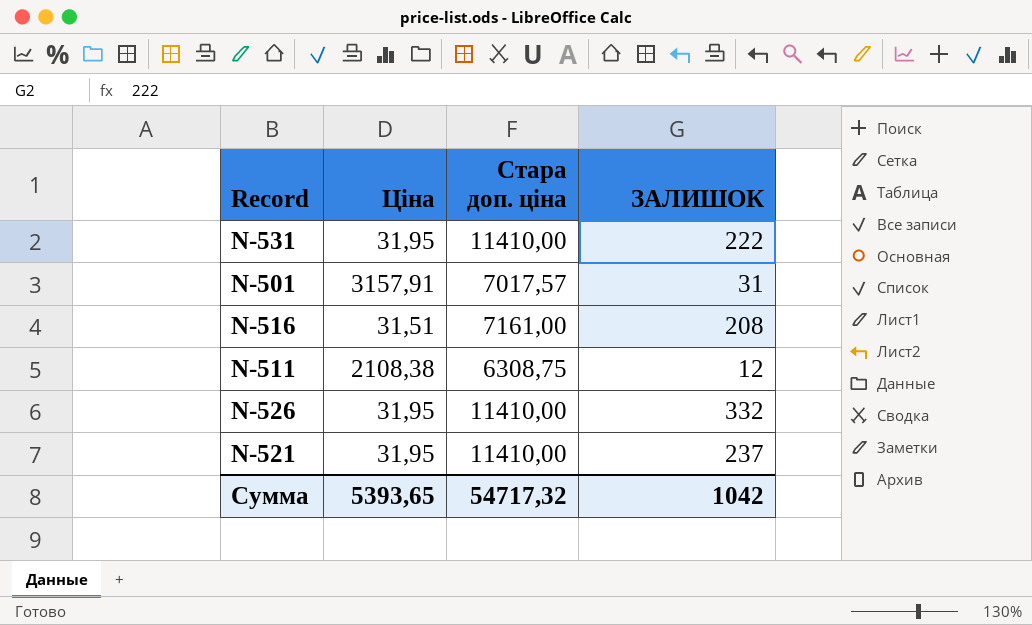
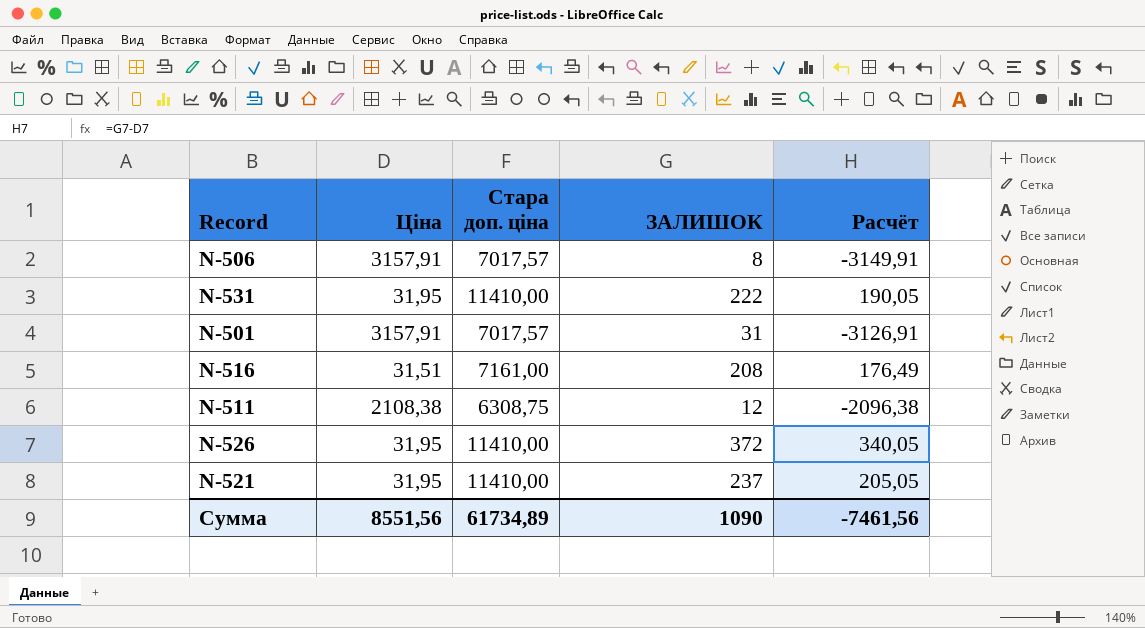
column Расчёт | formula: none -> [ЗАЛИШОК] - [Ціна]
row N-506: none -> 3157,91 | 7017,57 | 8 | -3149,91
N-526 | ЗАЛИШОК: 332 -> 372
Сумма | Ціна: 5393,65 -> 8551,56
Сумма | Стара доп. ціна: 54717,32 -> 61734,89
Сумма | ЗАЛИШОК: 1042 -> 1090

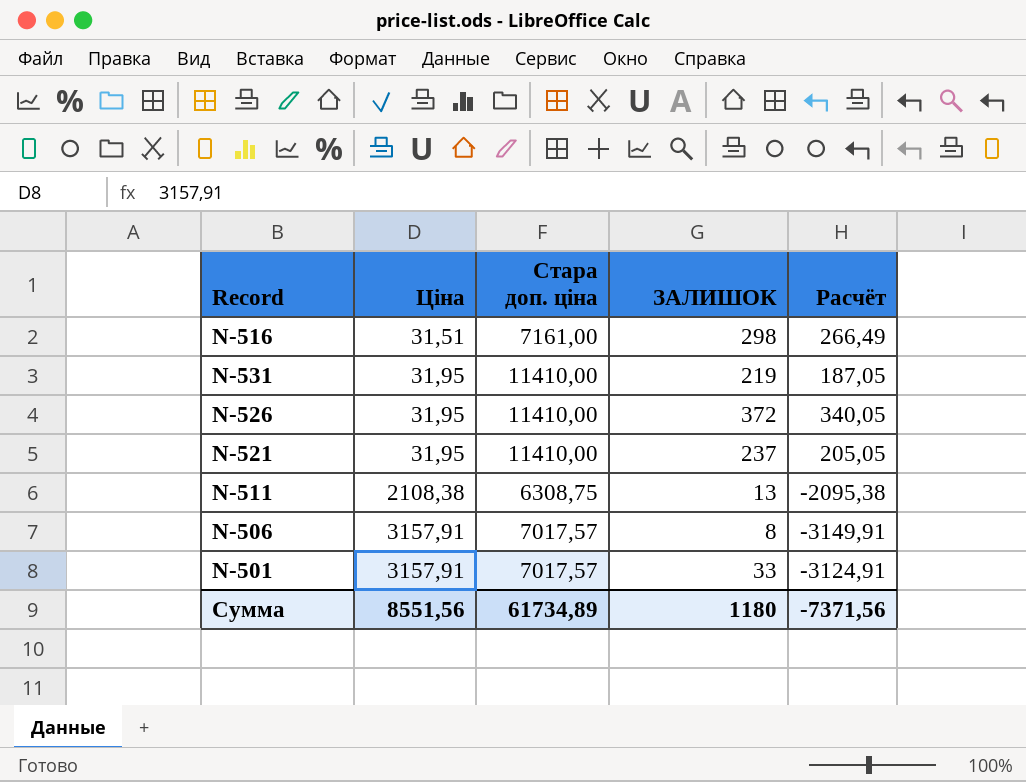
row order: none -> Ціна ascending
N-516 | ЗАЛИШОК: 208 -> 298
N-516 | Расчёт: 176,49 -> 266,49
N-531 | ЗАЛИШОК: 222 -> 219
N-531 | Расчёт: 190,05 -> 187,05
N-511 | ЗАЛИШОК: 12 -> 13
N-511 | Расчёт: -2096,38 -> -2095,38
N-501 | ЗАЛИШОК: 31 -> 33
N-501 | Расчёт: -3126,91 -> -3124,91
Сумма | ЗАЛИШОК: 1090 -> 1180
Сумма | Расчёт: -7461,56 -> -7371,56

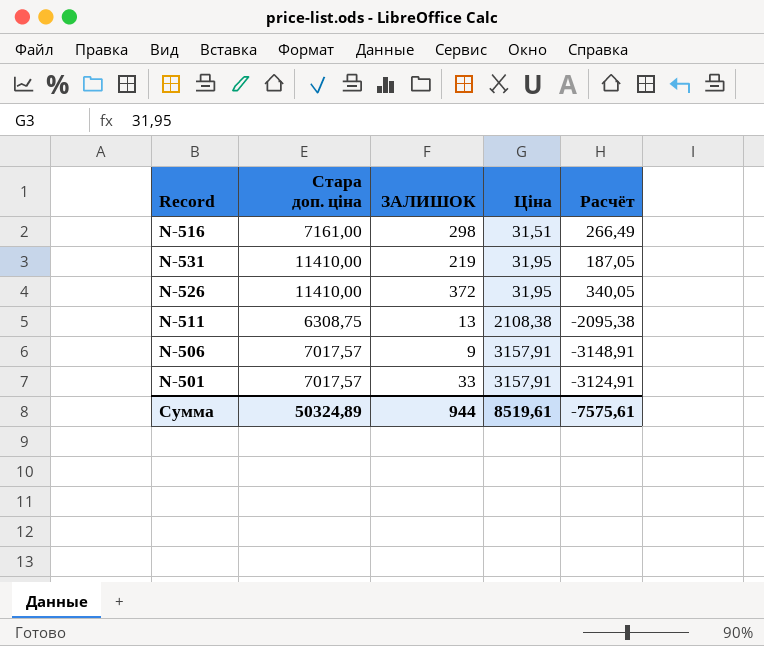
column Ціна | position: 2 -> 4
row N-521: 31,95 | 11410,00 | 237 | 205,05 -> none
N-506 | ЗАЛИШОК: 8 -> 9
N-506 | Расчёт: -3149,91 -> -3148,91
Сумма | Стара доп. ціна: 61734,89 -> 50324,89
Сумма | ЗАЛИШОК: 1180 -> 944
Сумма | Ціна: 8551,56 -> 8519,61
Сумма | Расчёт: -7371,56 -> -7575,61

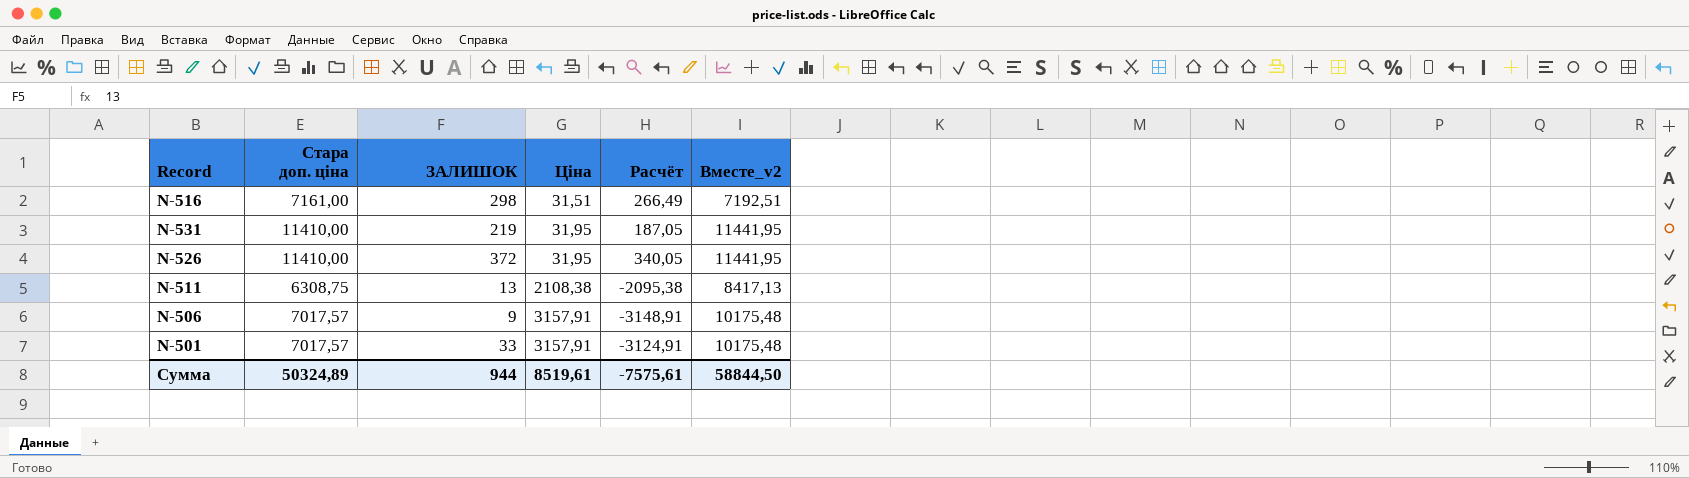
column Вместе_v2 | formula: none -> [Стара доп. ціна] + [Ціна]

